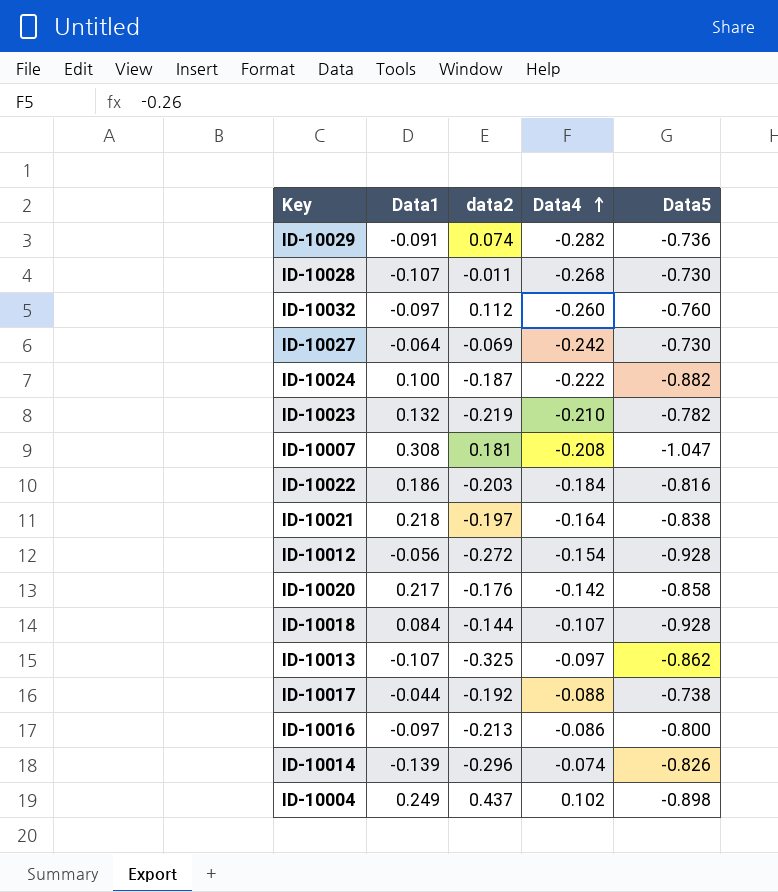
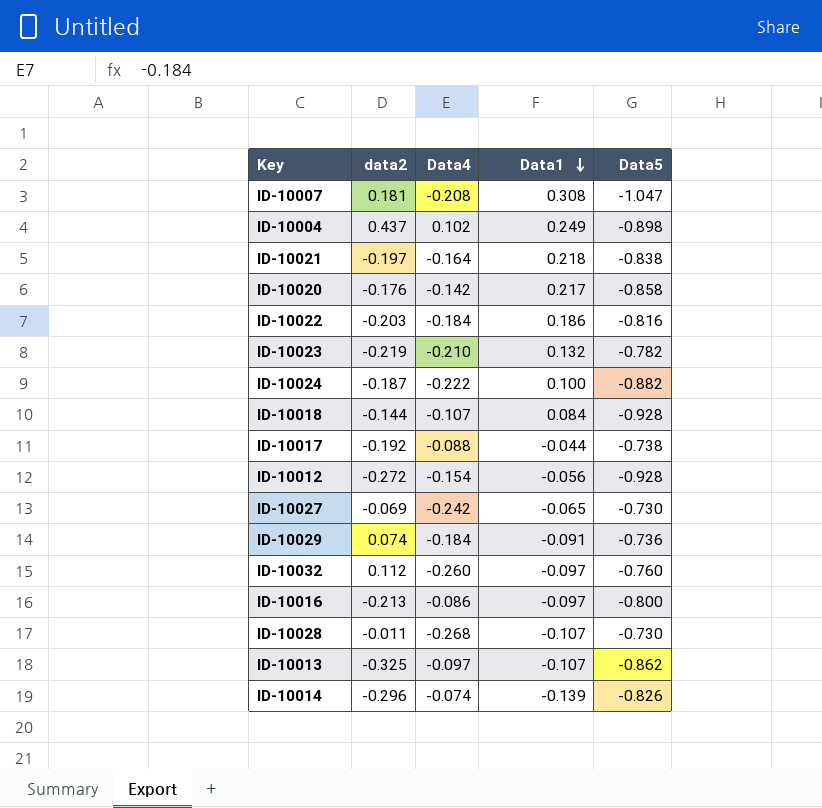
row order: Data4 ascending -> Data1 descending
column Data1 | position: 2 -> 4
ID-10027 | Data1: -0.064 -> -0.065
ID-10029 | Data4: -0.282 -> -0.184

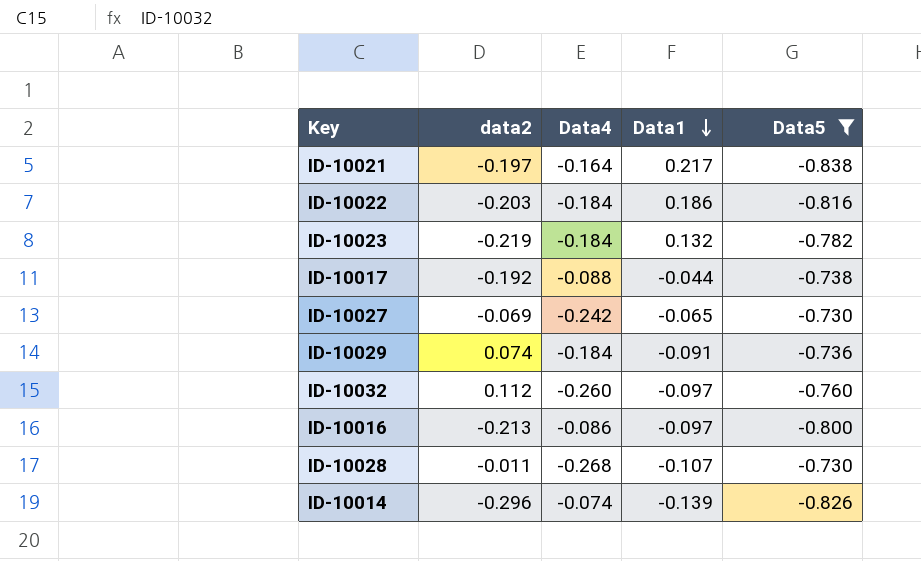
filter: none -> Data5 >= -0.838
ID-10021 | Data1: 0.218 -> 0.217
ID-10023 | Data4: -0.210 -> -0.184

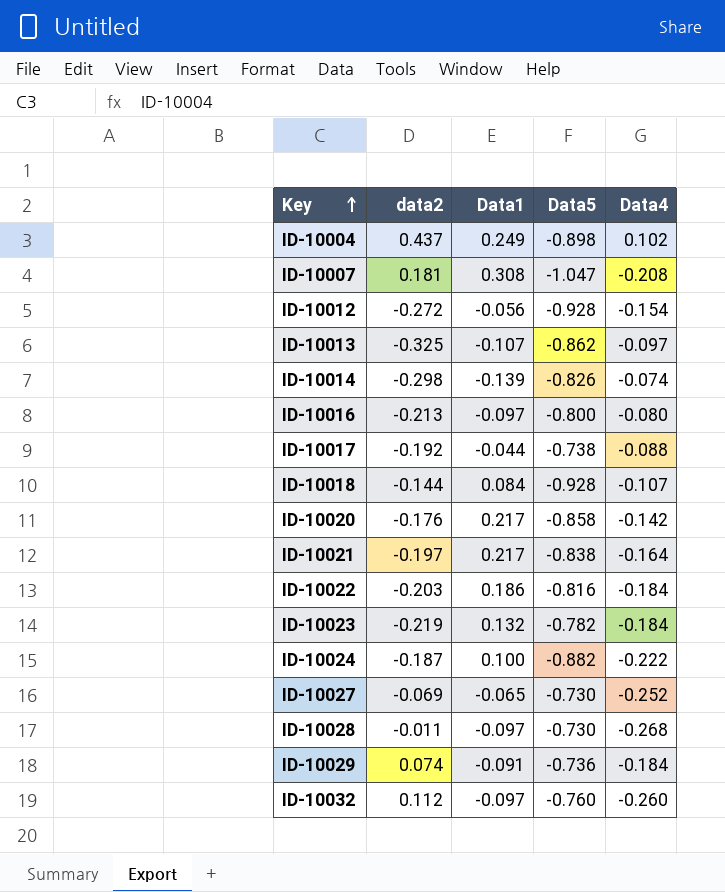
filter: Data5 >= -0.838 -> none
row order: Data1 descending -> Key ascending
column Data4 | position: 3 -> 5
ID-10014 | data2: -0.296 -> -0.298
ID-10016 | Data4: -0.086 -> -0.080
ID-10027 | Data4: -0.242 -> -0.252
ID-10028 | Data1: -0.107 -> -0.097

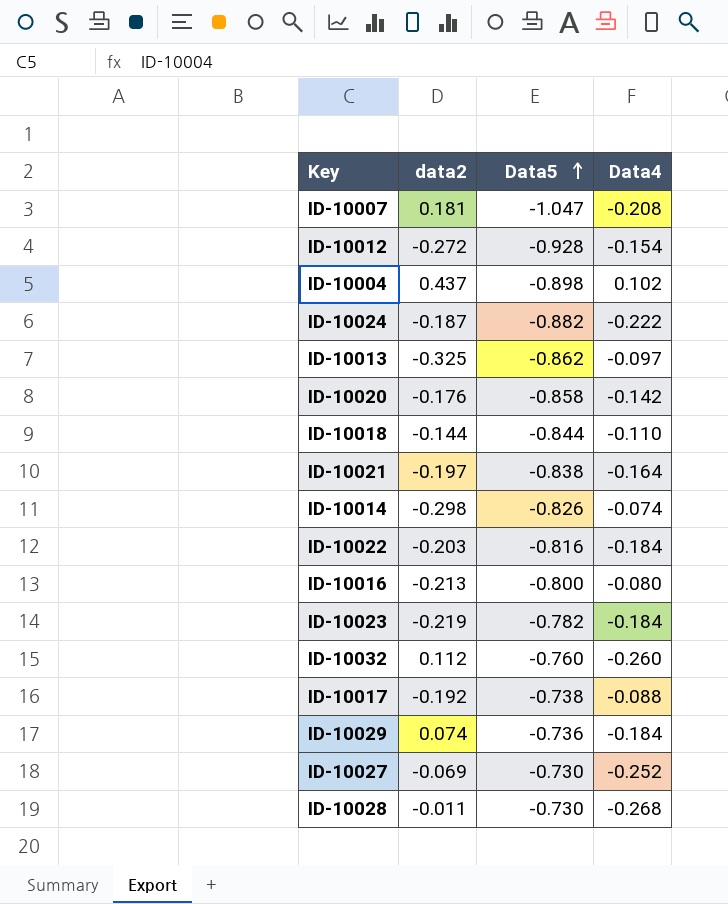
row order: Key ascending -> Data5 ascending
column Data1 | position: 3 -> none
ID-10018 | Data5: -0.928 -> -0.844
ID-10018 | Data4: -0.107 -> -0.110

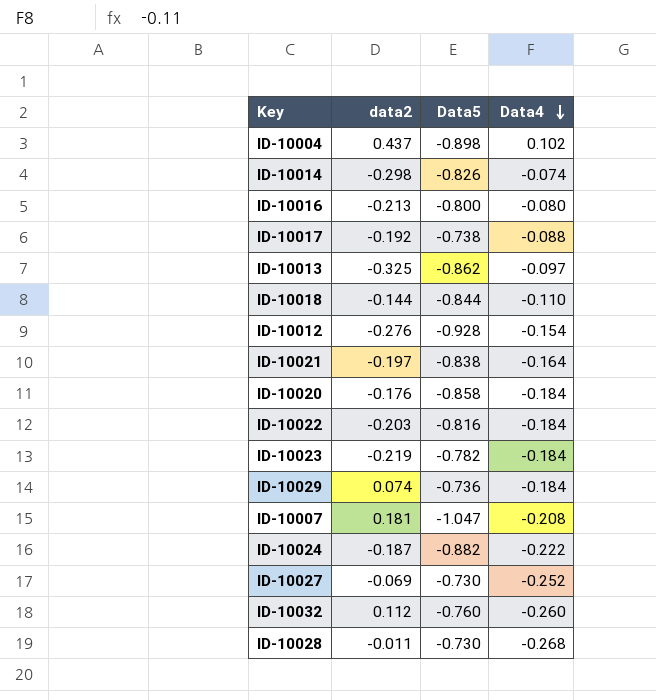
row order: Data5 ascending -> Data4 descending
ID-10012 | data2: -0.272 -> -0.276
ID-10020 | Data4: -0.142 -> -0.184

